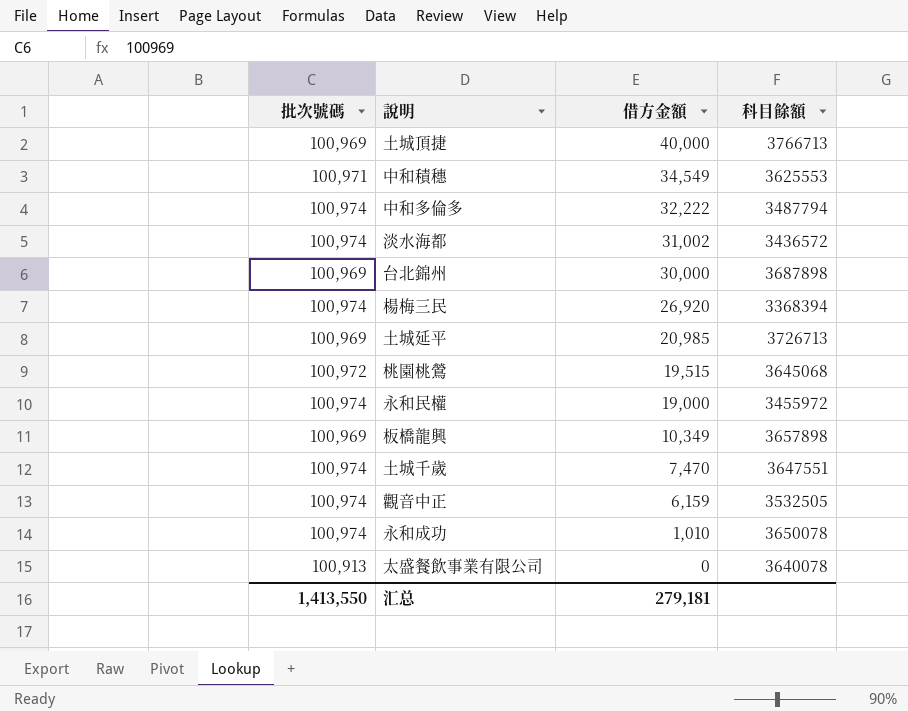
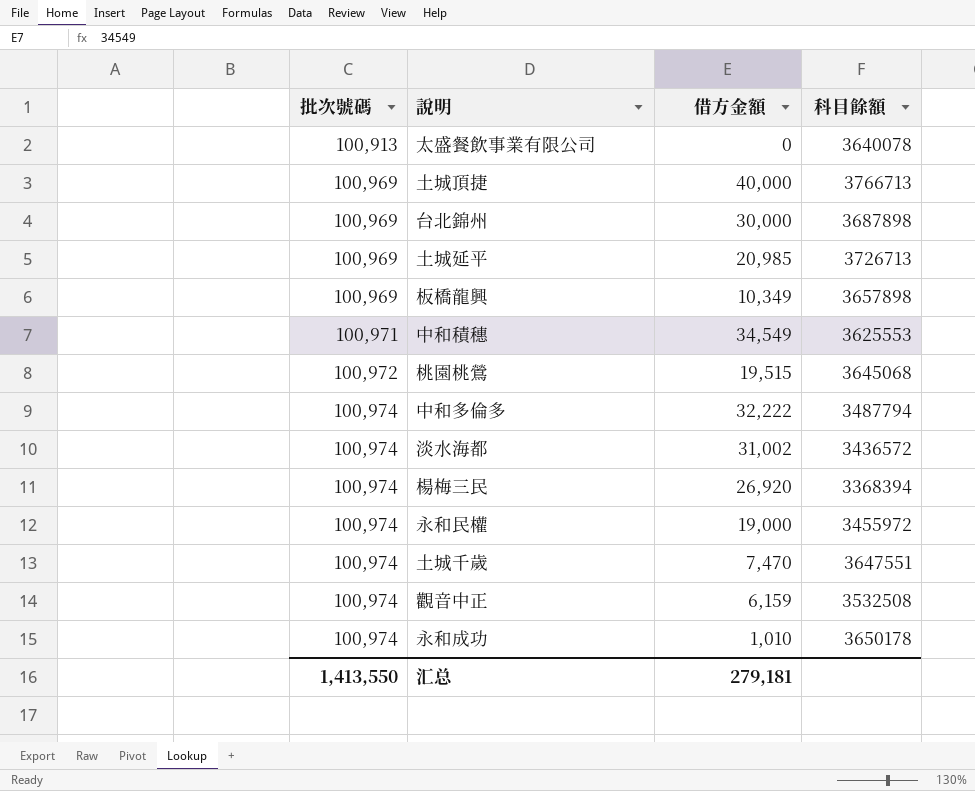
row order: 借方金額 descending -> 批次號碼 ascending
觀音中正 | 科目餘額: 3532505 -> 3532508
永和成功 | 科目餘額: 3650078 -> 3650178

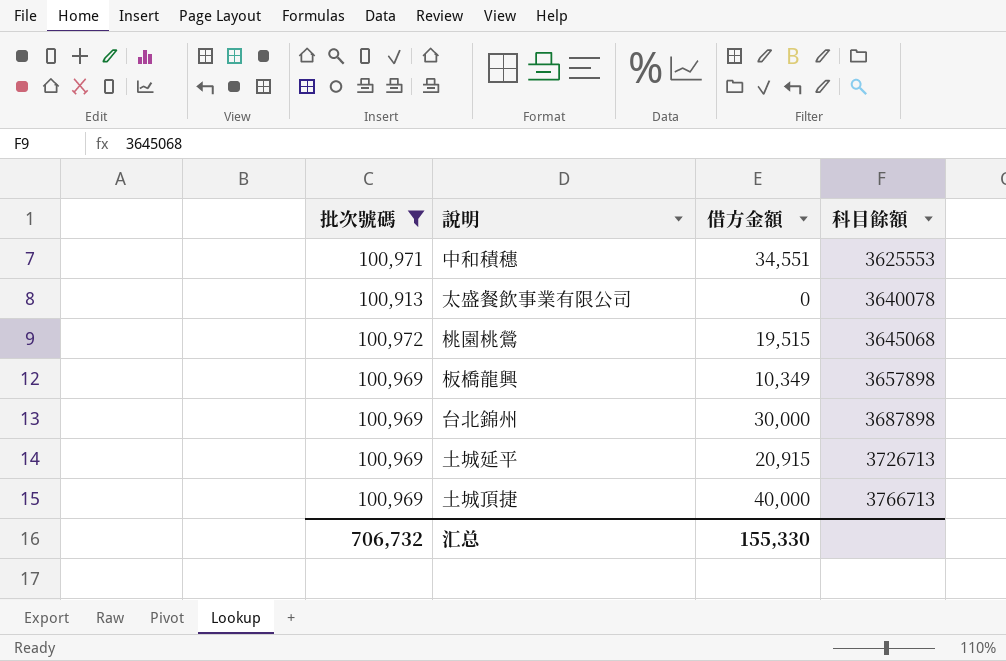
filter: none -> 批次號碼 != 100,974
row order: 批次號碼 ascending -> 科目餘額 ascending
中和積穗 | 借方金額: 34,549 -> 34,551
土城延平 | 借方金額: 20,985 -> 20,915
汇总 | 批次號碼: 1,413,550 -> 706,732
汇总 | 借方金額: 279,181 -> 155,330

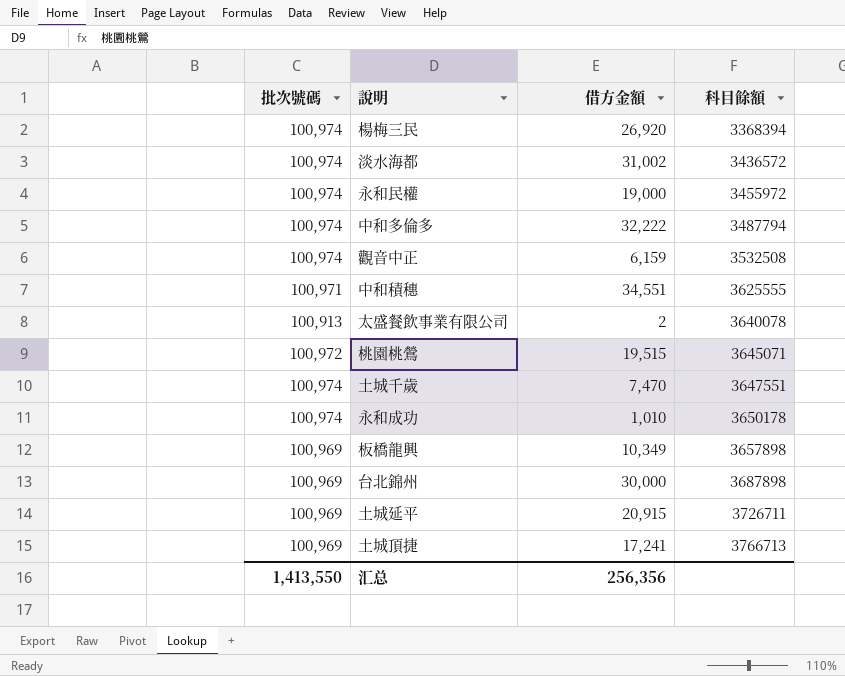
filter: 批次號碼 != 100,974 -> none
中和積穗 | 科目餘額: 3625553 -> 3625555
太盛餐飲事業有限公司 | 借方金額: 0 -> 2
桃園桃鶯 | 科目餘額: 3645068 -> 3645071
土城延平 | 科目餘額: 3726713 -> 3726711
土城頂捷 | 借方金額: 40,000 -> 17,241
汇总 | 批次號碼: 706,732 -> 1,413,550
汇总 | 借方金額: 155,330 -> 256,356

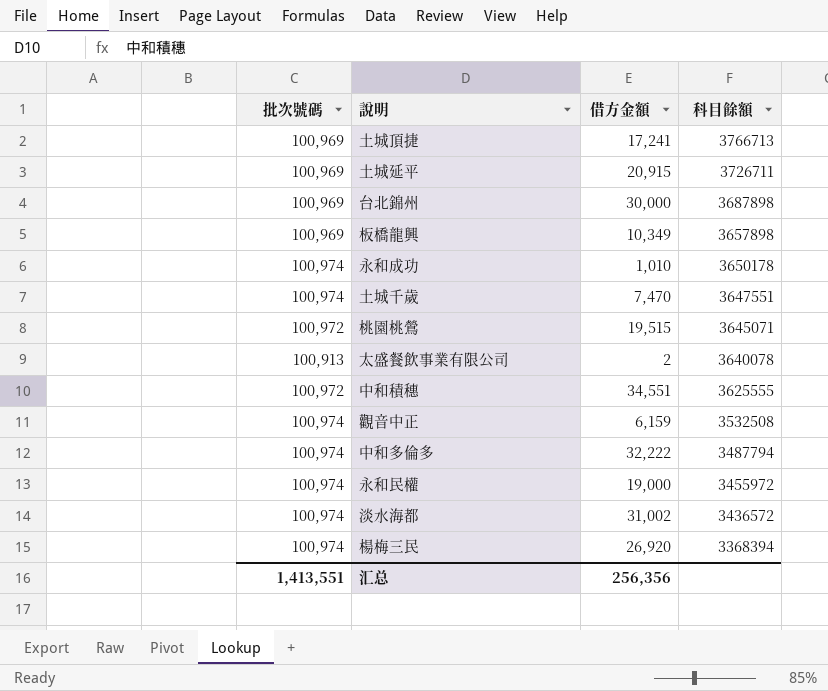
row order: 科目餘額 ascending -> 科目餘額 descending
中和積穗 | 批次號碼: 100,971 -> 100,972
汇总 | 批次號碼: 1,413,550 -> 1,413,551

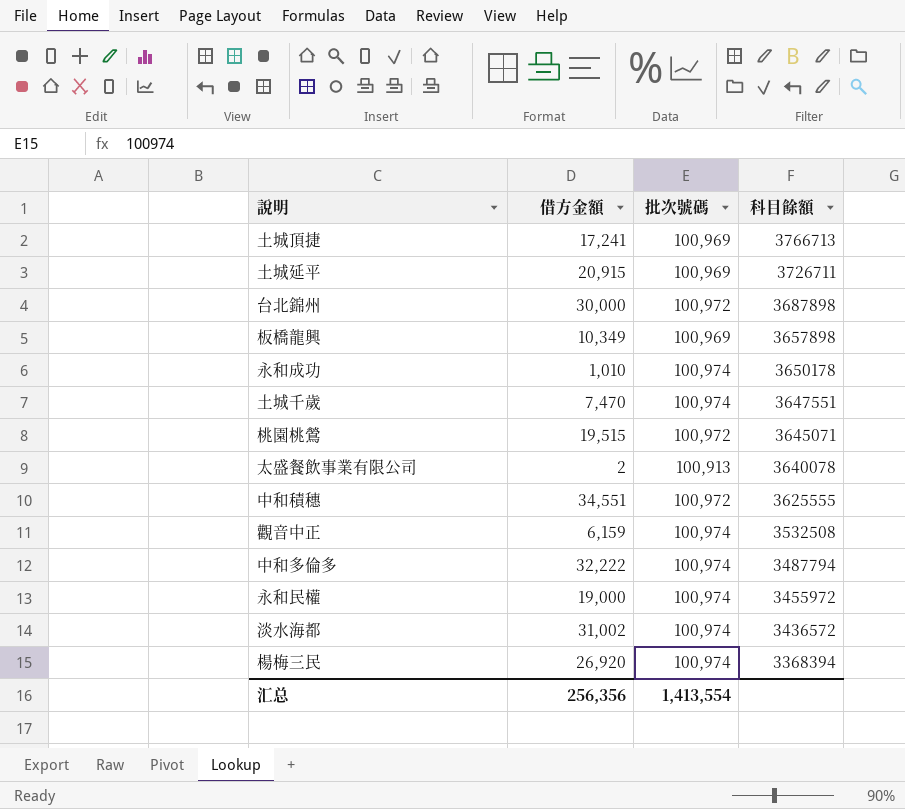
column 批次號碼 | position: 1 -> 3
台北錦州 | 批次號碼: 100,969 -> 100,972
汇总 | 批次號碼: 1,413,551 -> 1,413,554

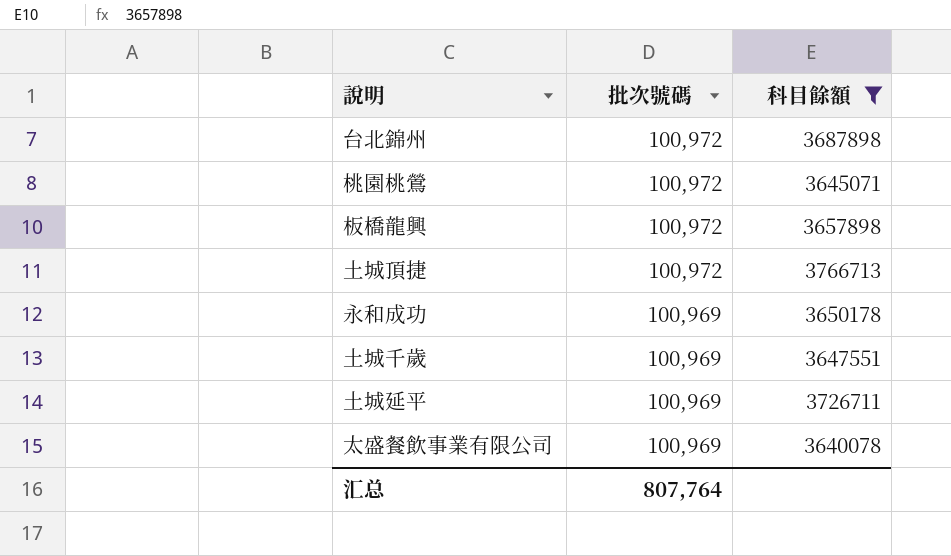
filter: none -> 科目餘額 >= 3640078
row order: 科目餘額 descending -> 批次號碼 descending
column 借方金額 | position: 2 -> none
板橋龍興 | 批次號碼: 100,969 -> 100,972
土城頂捷 | 批次號碼: 100,969 -> 100,972
永和成功 | 批次號碼: 100,974 -> 100,969
土城千歲 | 批次號碼: 100,974 -> 100,969
太盛餐飲事業有限公司 | 批次號碼: 100,913 -> 100,969
汇总 | 批次號碼: 1,413,554 -> 807,764

